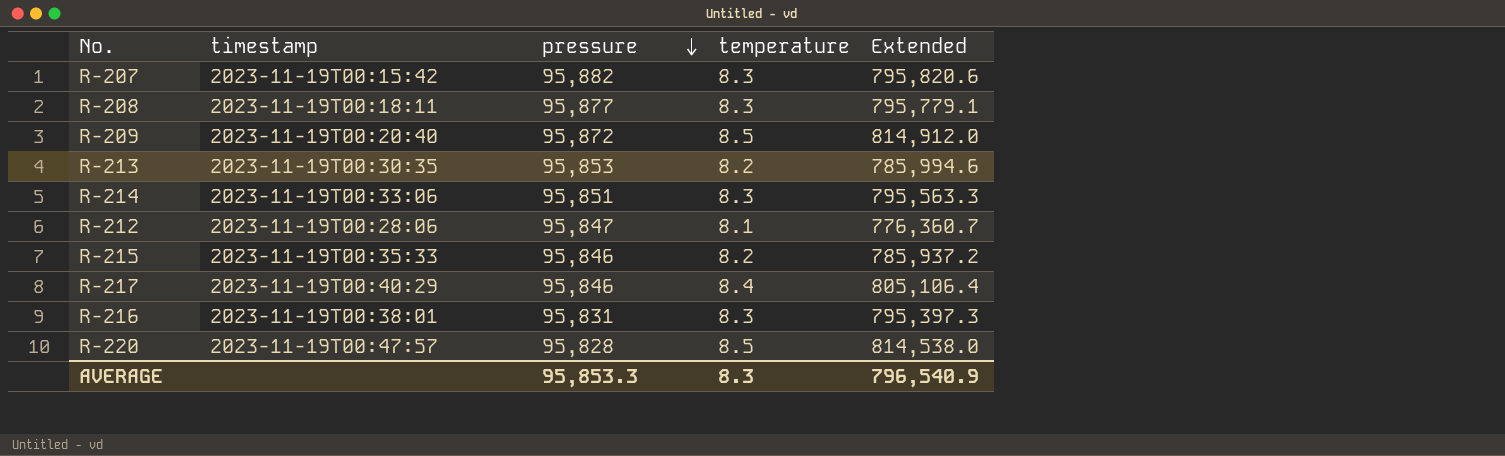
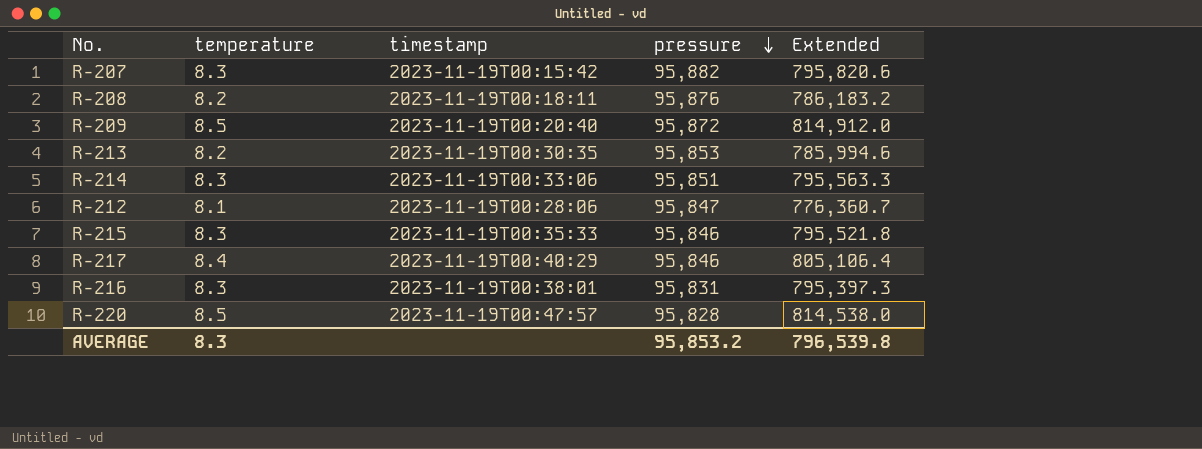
column temperature | position: 4 -> 2
R-208 | temperature: 8.3 -> 8.2
R-208 | pressure: 95,877 -> 95,876
R-208 | Extended: 795,779.1 -> 786,183.2
R-215 | temperature: 8.2 -> 8.3
R-215 | Extended: 785,937.2 -> 795,521.8
AVERAGE | pressure: 95,853.3 -> 95,853.2
AVERAGE | Extended: 796,540.9 -> 796,539.8

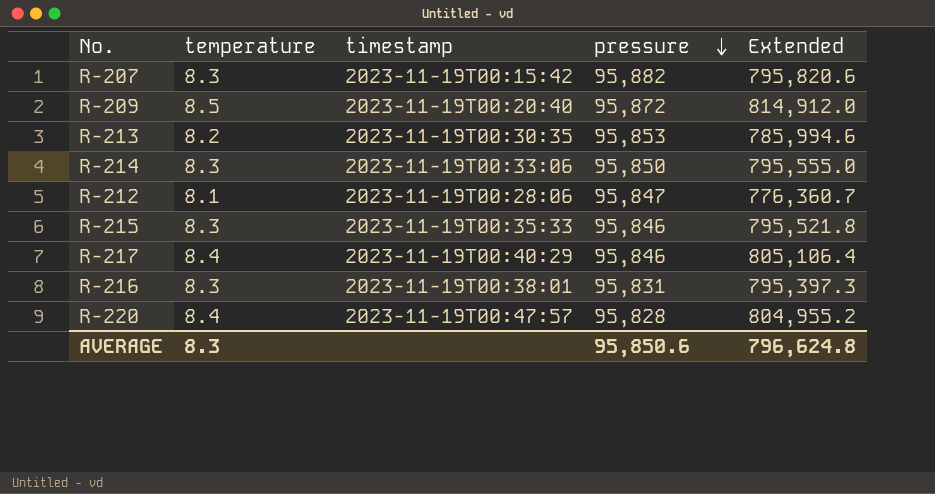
row R-208: 8.2 | 2023-11-19T00:18:11 | 95,876 | 786,183.2 -> none
R-214 | pressure: 95,851 -> 95,850
R-214 | Extended: 795,563.3 -> 795,555.0
R-220 | temperature: 8.5 -> 8.4
R-220 | Extended: 814,538.0 -> 804,955.2
AVERAGE | pressure: 95,853.2 -> 95,850.6
AVERAGE | Extended: 796,539.8 -> 796,624.8

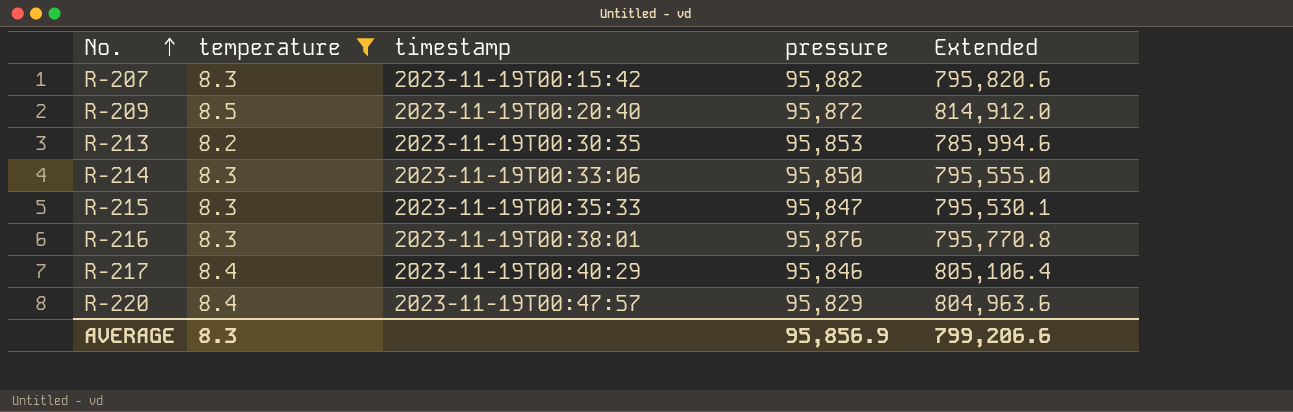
filter: none -> temperature != 8.1
row order: pressure descending -> No. ascending
R-215 | pressure: 95,846 -> 95,847
R-215 | Extended: 795,521.8 -> 795,530.1
R-216 | pressure: 95,831 -> 95,876
R-216 | Extended: 795,397.3 -> 795,770.8
R-220 | pressure: 95,828 -> 95,829
R-220 | Extended: 804,955.2 -> 804,963.6
AVERAGE | pressure: 95,850.6 -> 95,856.9
AVERAGE | Extended: 796,624.8 -> 799,206.6

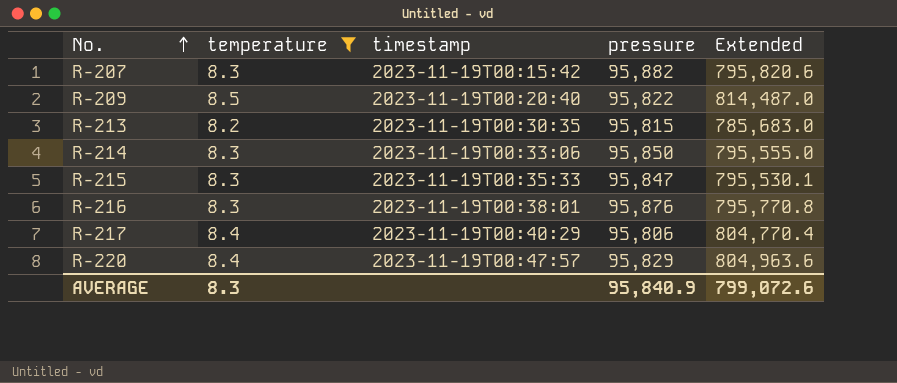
R-209 | pressure: 95,872 -> 95,822
R-209 | Extended: 814,912.0 -> 814,487.0
R-213 | pressure: 95,853 -> 95,815
R-213 | Extended: 785,994.6 -> 785,683.0
R-217 | pressure: 95,846 -> 95,806
R-217 | Extended: 805,106.4 -> 804,770.4
AVERAGE | pressure: 95,856.9 -> 95,840.9
AVERAGE | Extended: 799,206.6 -> 799,072.6

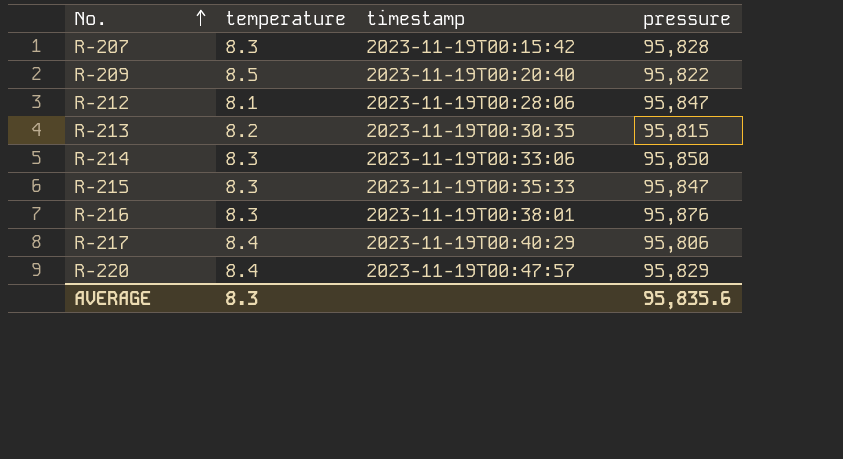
filter: temperature != 8.1 -> none
column Extended | formula: [temperature] * [pressure] -> none
R-207 | pressure: 95,882 -> 95,828
AVERAGE | pressure: 95,840.9 -> 95,835.6

